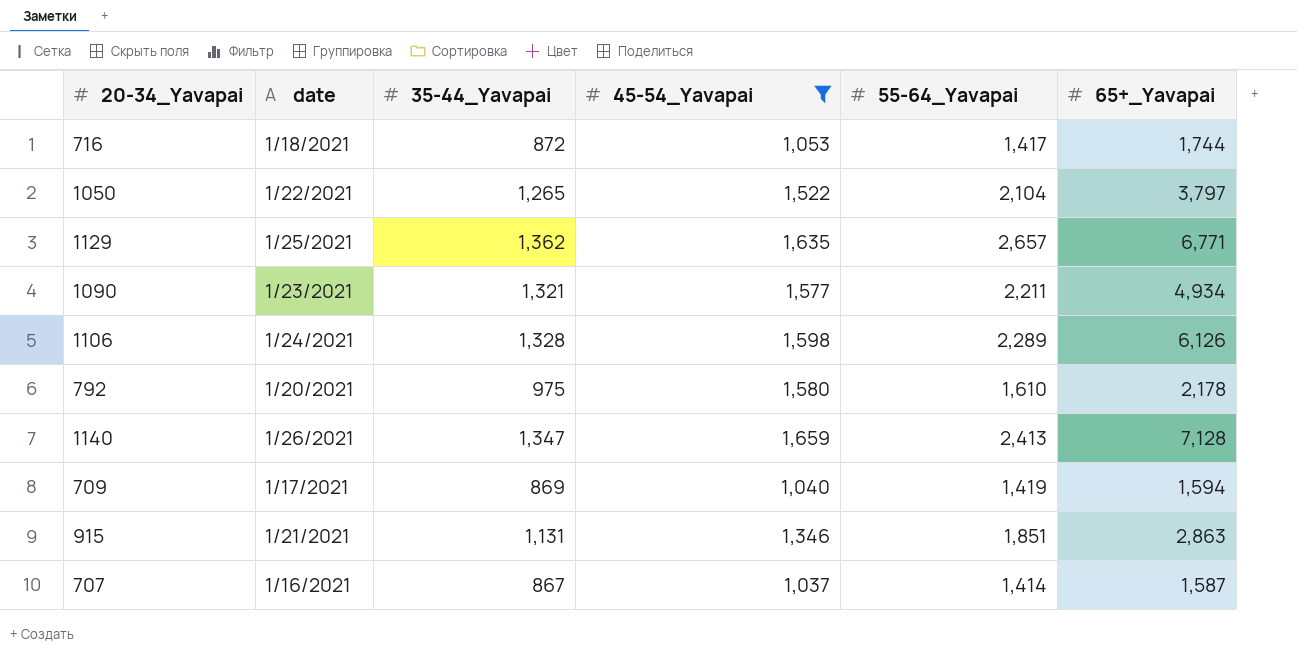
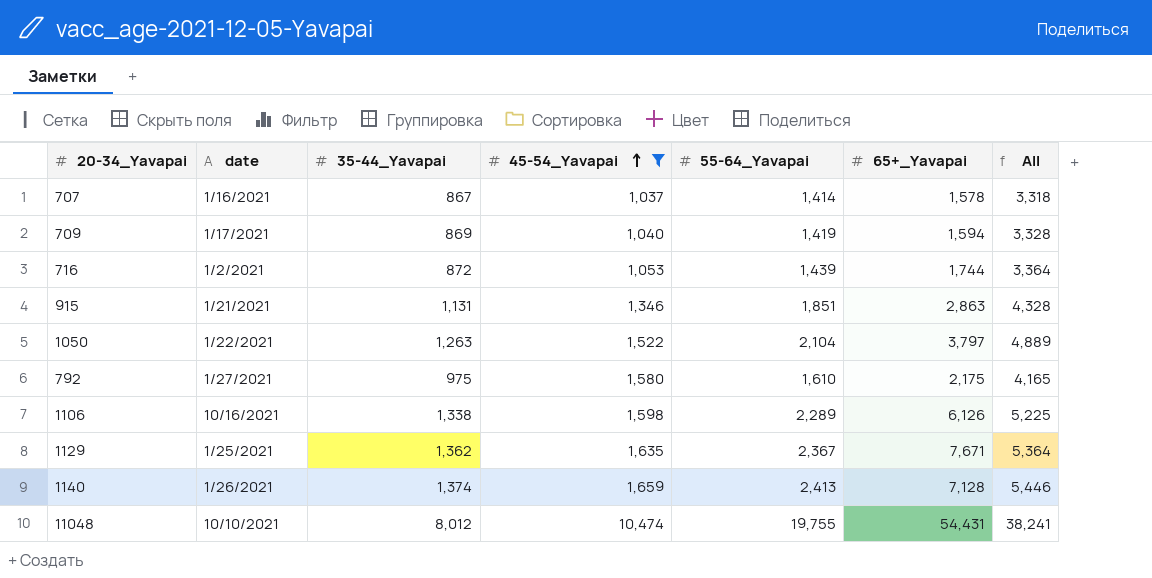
row order: none -> 45-54_Yavapai ascending
column All | formula: none -> [35-44_Yavapai] + [45-54_Yavapai] + [55-64_Yavapai]
row 1090: 1/23/2021 | 1,321 | 1,577 | 2,211 | 4,934 -> none
707 | 65+_Yavapai: 1,587 -> 1,578
716 | date: 1/18/2021 -> 1/2/2021
716 | 55-64_Yavapai: 1,417 -> 1,439
1050 | 35-44_Yavapai: 1,265 -> 1,263
792 | date: 1/20/2021 -> 1/27/2021
792 | 65+_Yavapai: 2,178 -> 2,175
1106 | date: 1/24/2021 -> 10/16/2021
1106 | 35-44_Yavapai: 1,328 -> 1,338
1129 | 55-64_Yavapai: 2,657 -> 2,367
1129 | 65+_Yavapai: 6,771 -> 7,671
1140 | 35-44_Yavapai: 1,347 -> 1,374
row 11048: none -> 10/10/2021 | 8,012 | 10,474 | 19,755 | 54,431 | 38,241

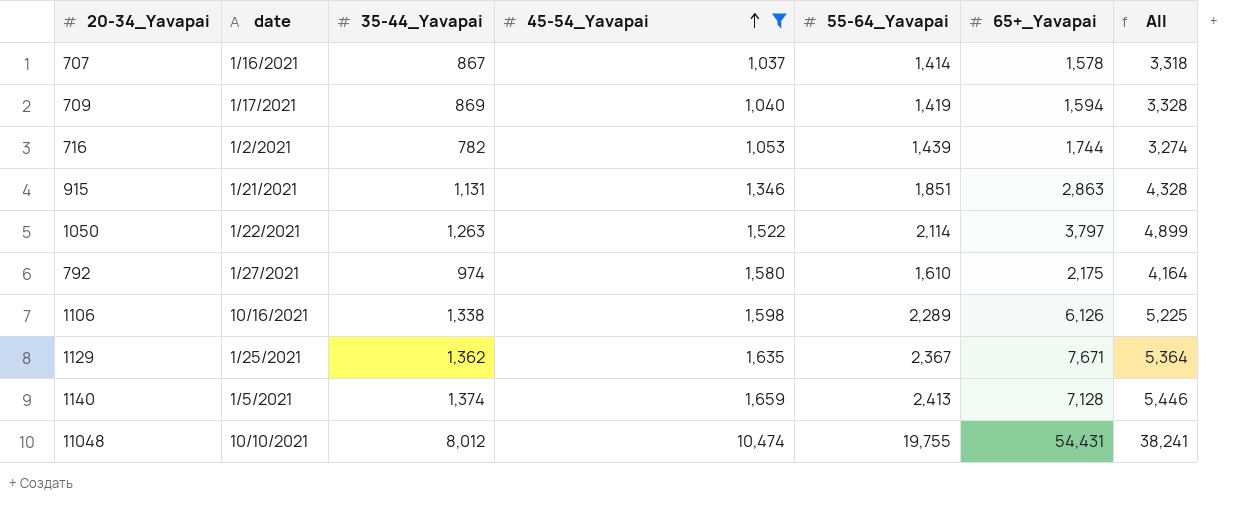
716 | 35-44_Yavapai: 872 -> 782
716 | All: 3,364 -> 3,274
1050 | 55-64_Yavapai: 2,104 -> 2,114
1050 | All: 4,889 -> 4,899
792 | 35-44_Yavapai: 975 -> 974
792 | All: 4,165 -> 4,164
1140 | date: 1/26/2021 -> 1/5/2021

